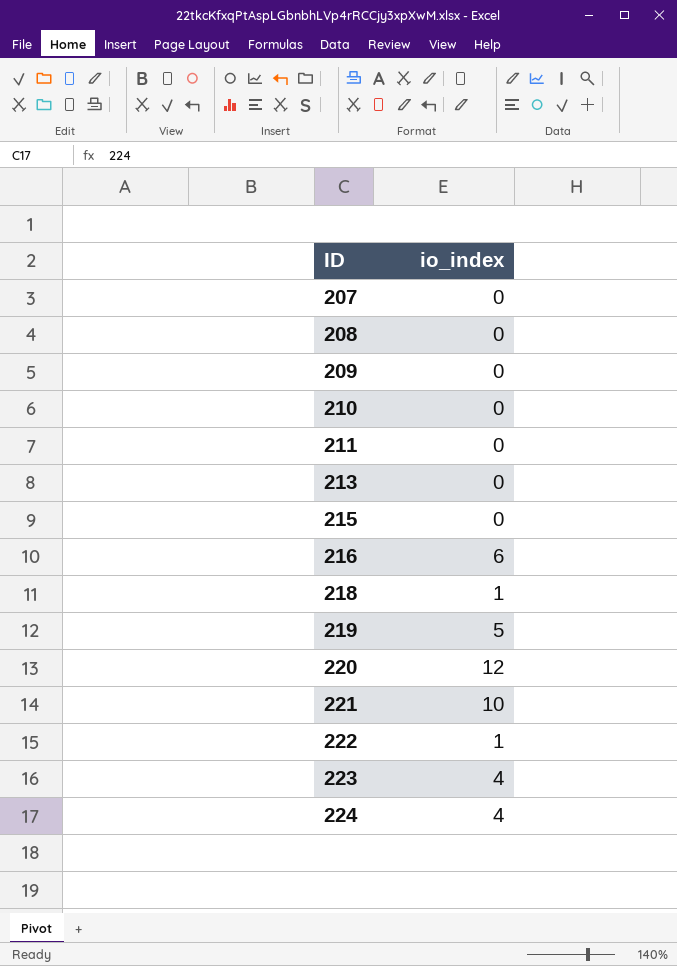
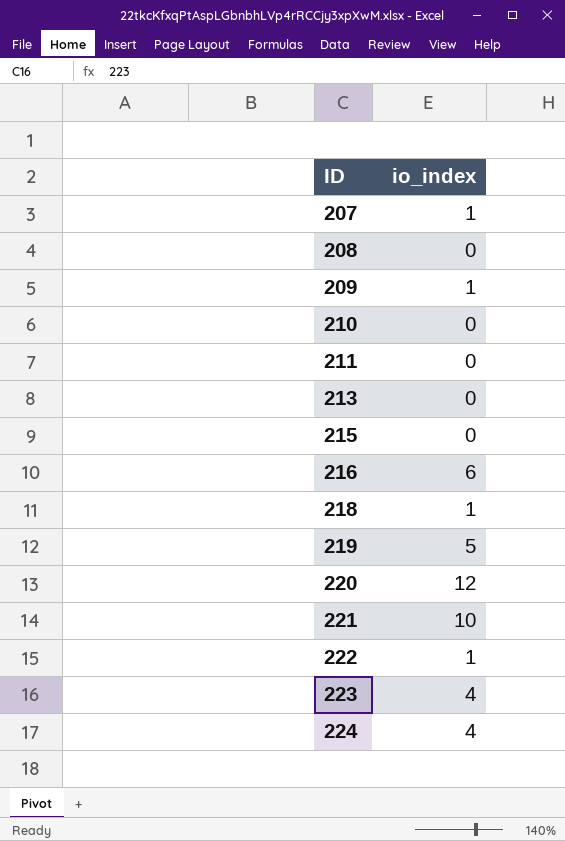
207 | io_index: 0 -> 1
209 | io_index: 0 -> 1

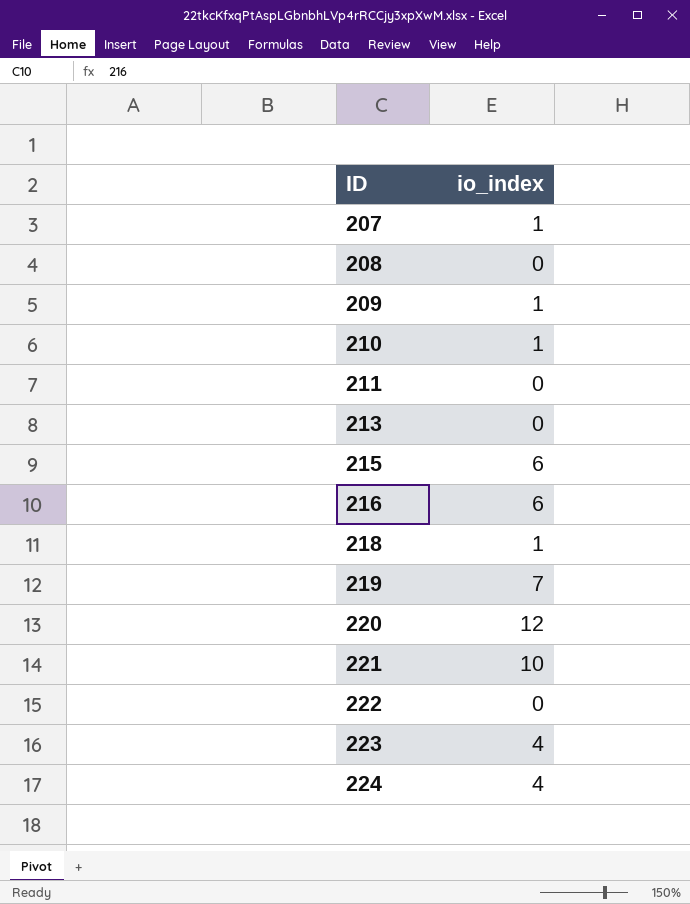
210 | io_index: 0 -> 1
215 | io_index: 0 -> 6
219 | io_index: 5 -> 7
222 | io_index: 1 -> 0

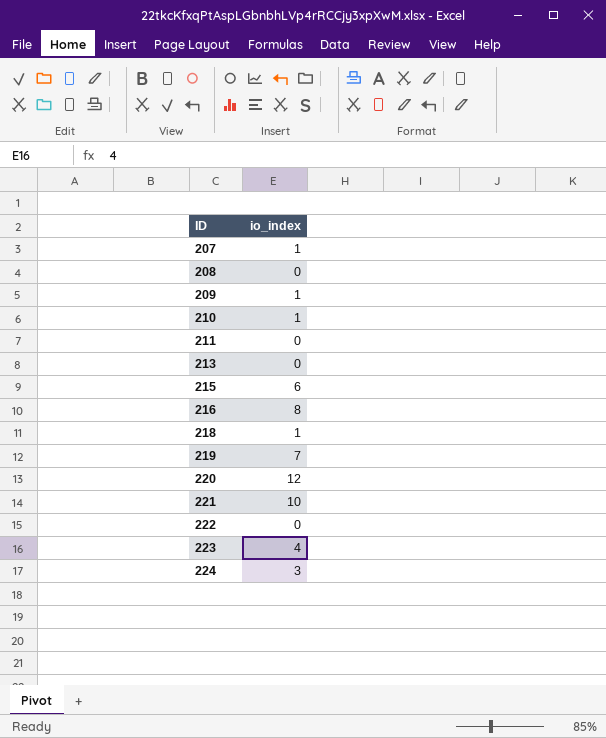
216 | io_index: 6 -> 8
224 | io_index: 4 -> 3

